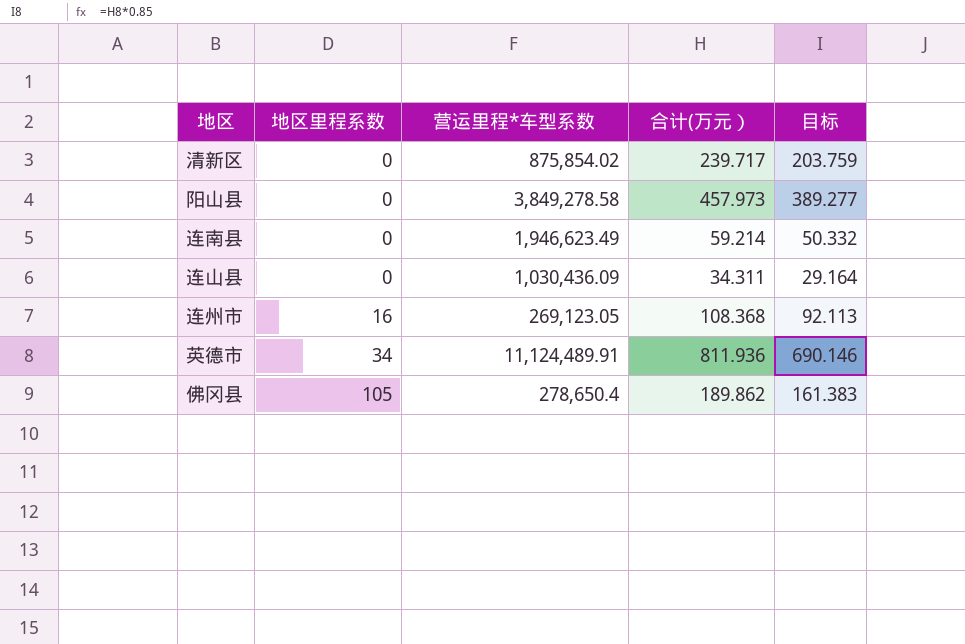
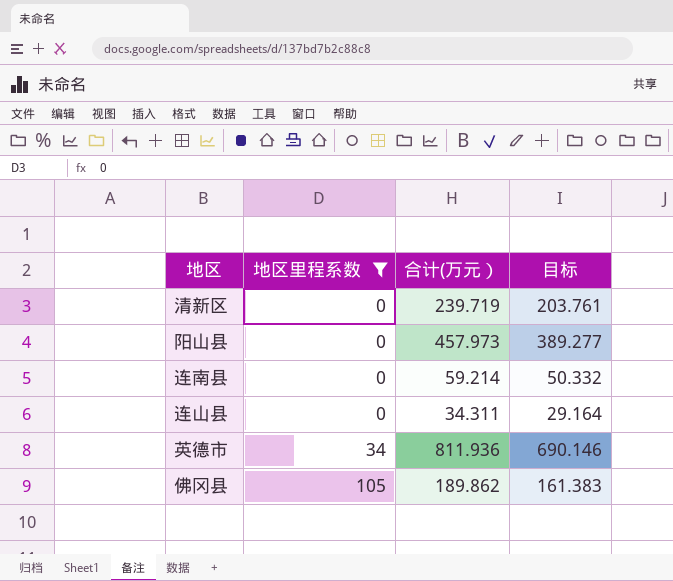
filter: none -> 地区里程系数 != 16
column 营运里程*车型系数 | position: 3 -> none
清新区 | 合计(万元）: 239.717 -> 239.719
清新区 | 目标: 203.759 -> 203.761

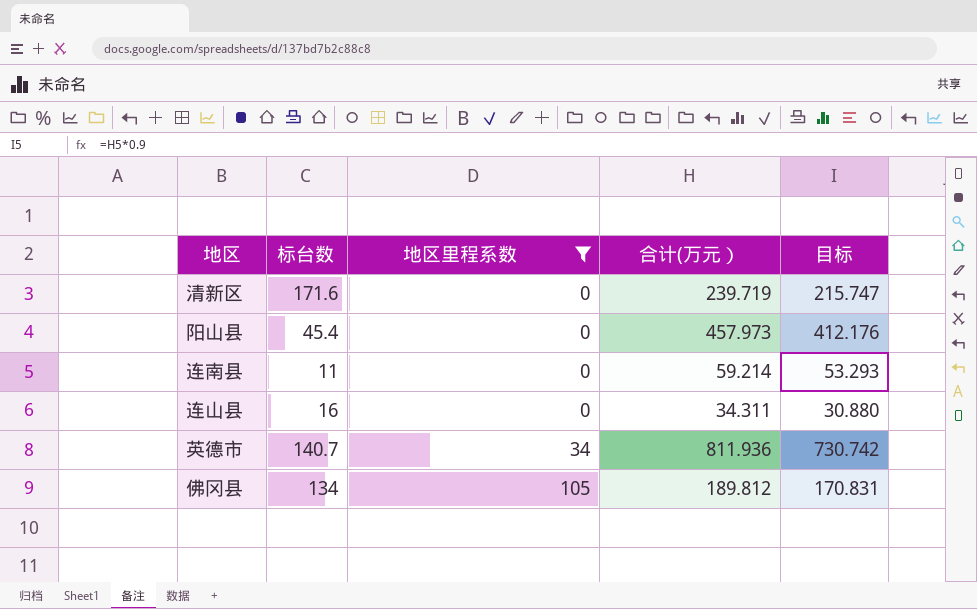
column 标台数 | position: none -> 2
column 目标 | formula: [合计(万元）] * 0.85 -> [合计(万元）] * 0.9
佛冈县 | 合计(万元）: 189.862 -> 189.812

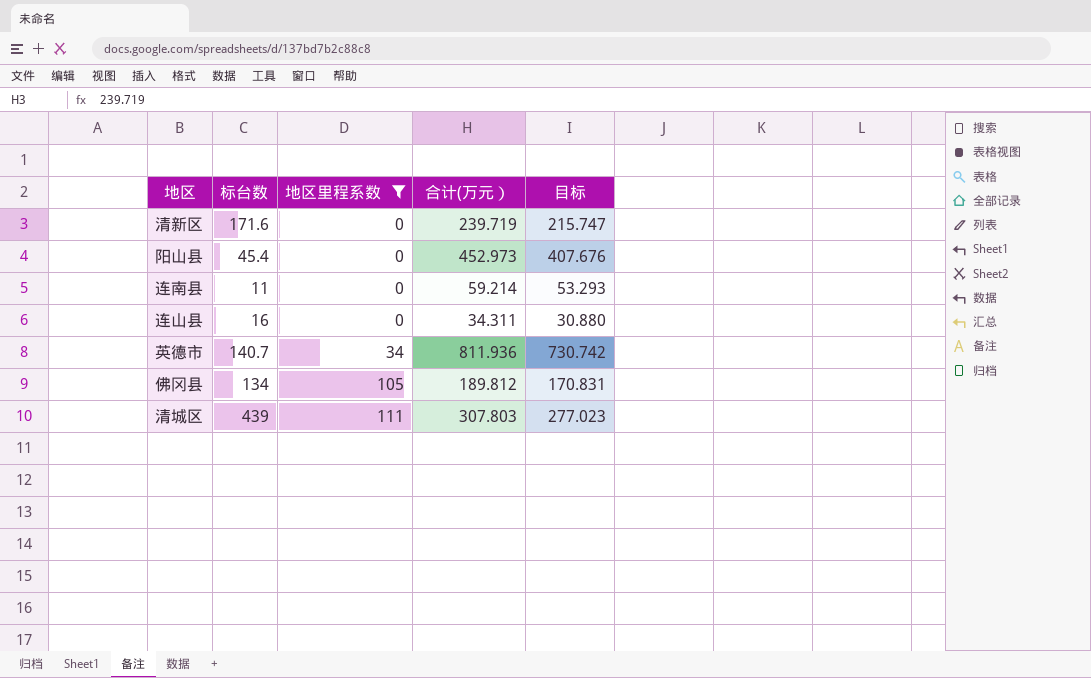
阳山县 | 合计(万元）: 457.973 -> 452.973
阳山县 | 目标: 412.176 -> 407.676
row 清城区: none -> 439 | 111 | 307.803 | 277.023

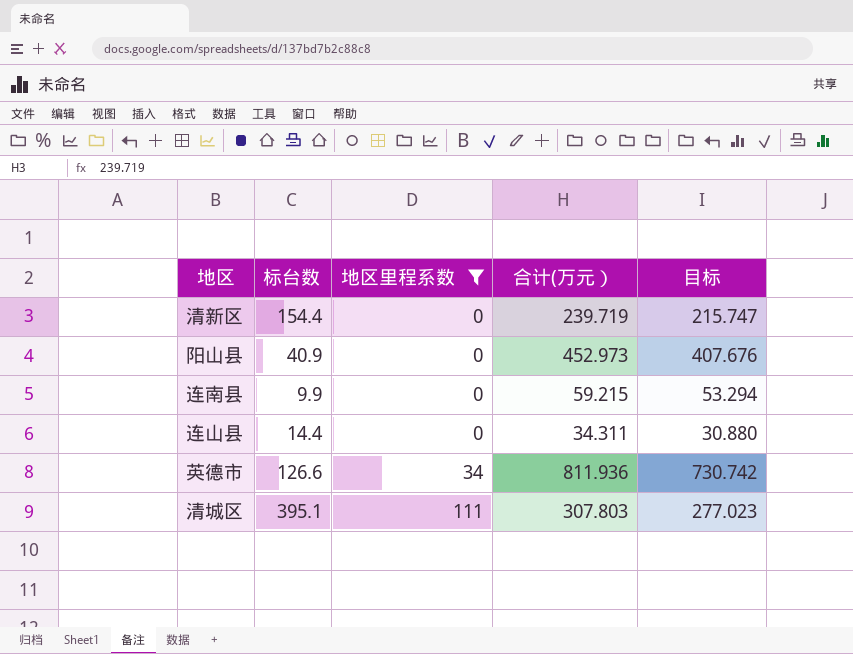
row 佛冈县: 134 | 105 | 189.812 | 170.831 -> none
清新区 | 标台数: 171.6 -> 154.4
阳山县 | 标台数: 45.4 -> 40.9
连南县 | 标台数: 11 -> 9.9
连南县 | 合计(万元）: 59.214 -> 59.215
连南县 | 目标: 53.293 -> 53.294
连山县 | 标台数: 16 -> 14.4
英德市 | 标台数: 140.7 -> 126.6
清城区 | 标台数: 439 -> 395.1

